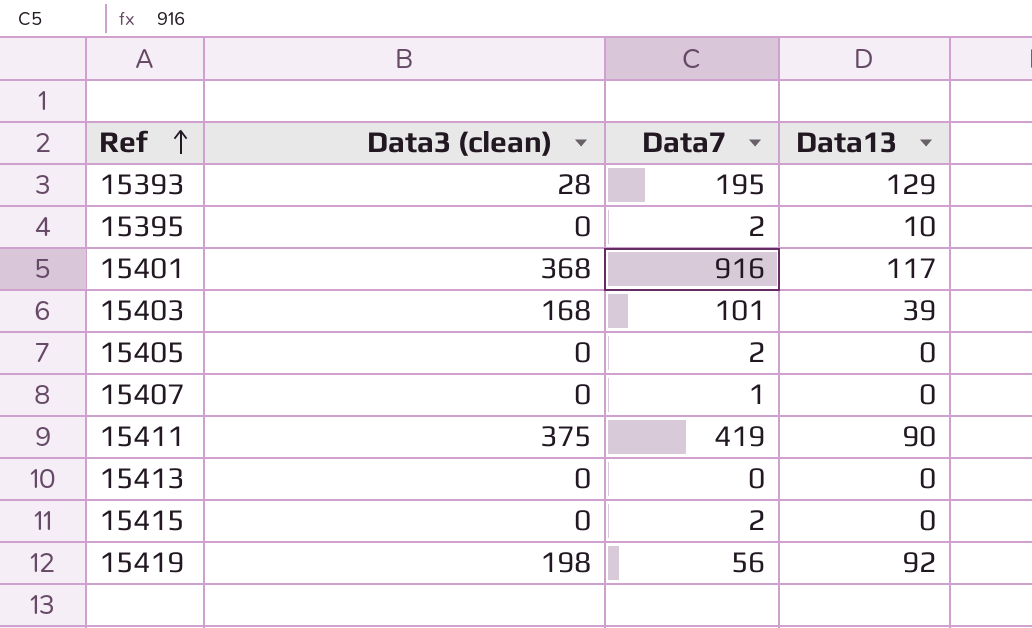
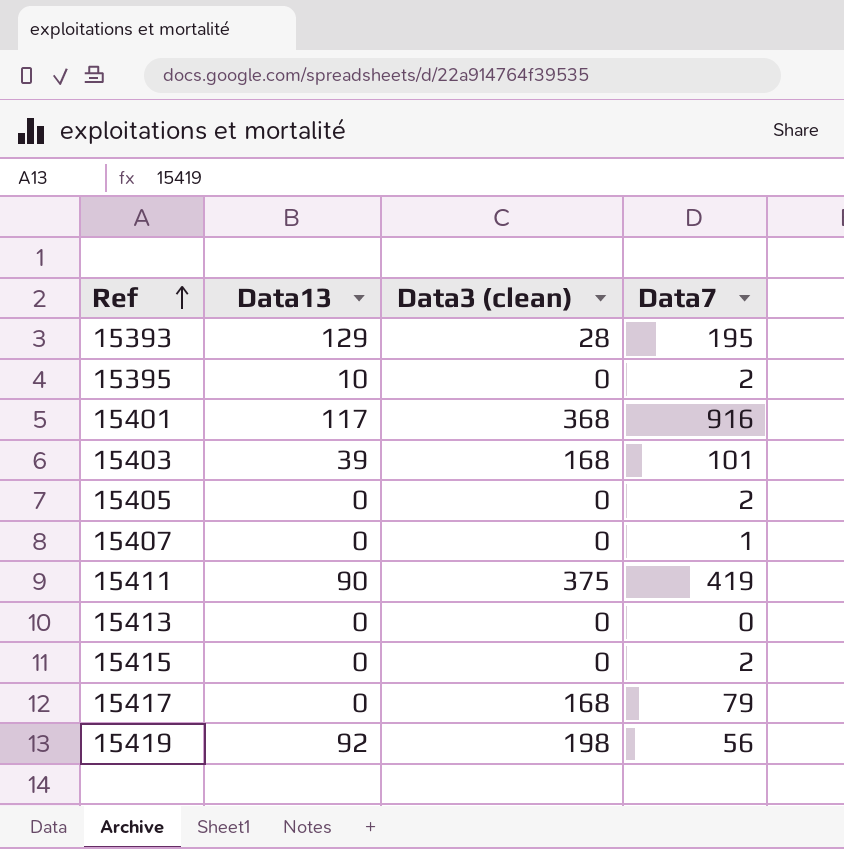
column Data13 | position: 4 -> 2
row 15417: none -> 0 | 168 | 79

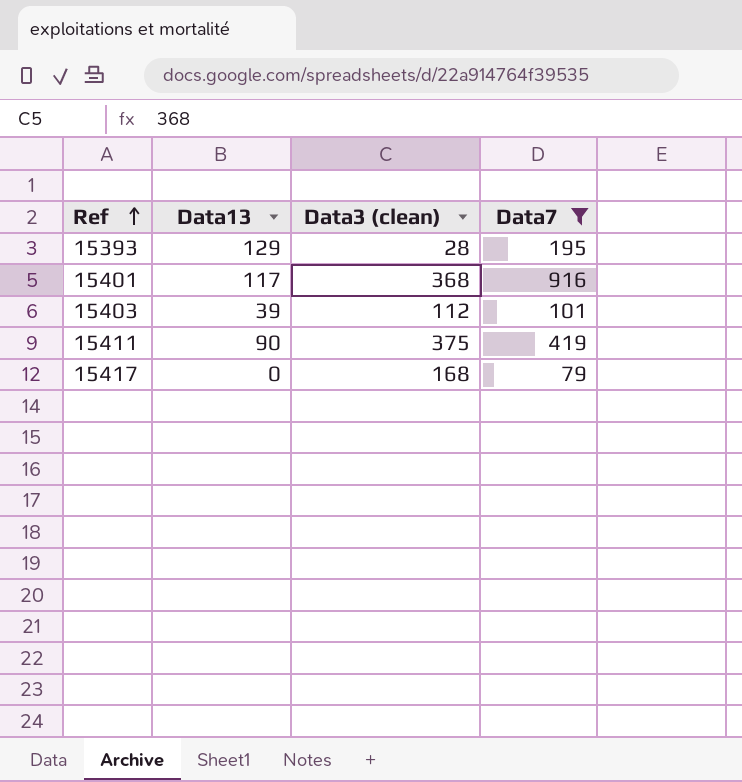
filter: none -> Data7 >= 79
15403 | Data3 (clean): 168 -> 112

